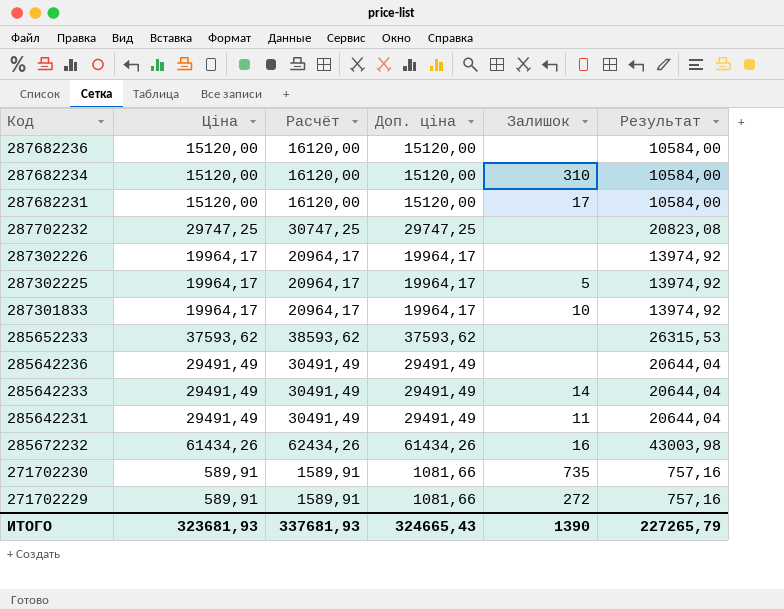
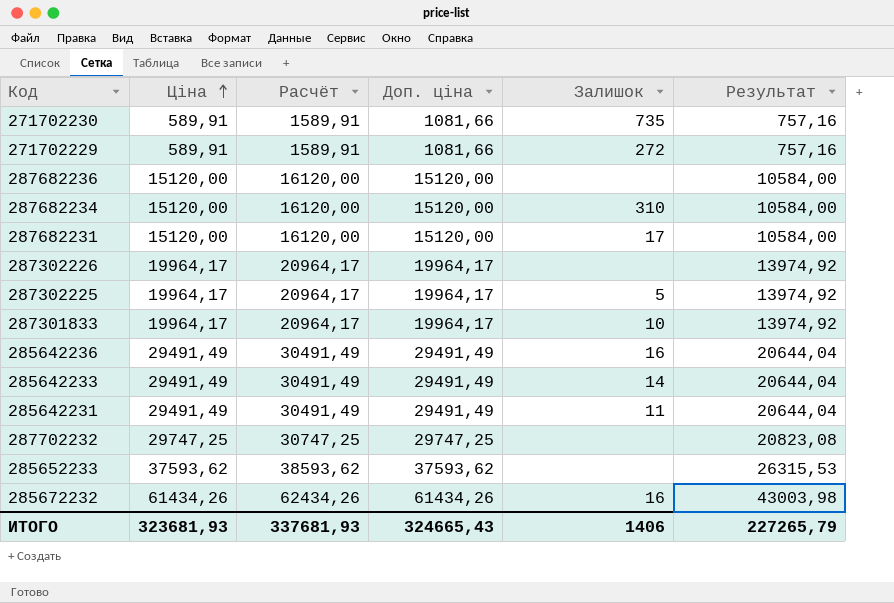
row order: none -> Ціна ascending
285642236 | Залишок: none -> 16
ИТОГО | Залишок: 1390 -> 1406

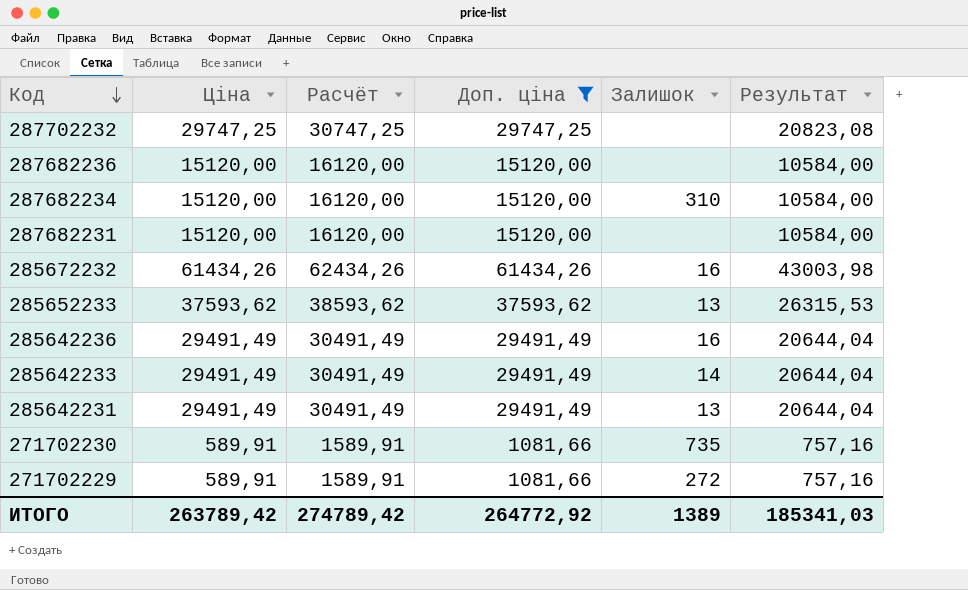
filter: none -> Доп. ціна != 19964,17
row order: Ціна ascending -> Код descending
287682231 | Залишок: 17 -> none
285652233 | Залишок: none -> 13
285642231 | Залишок: 11 -> 13
ИТОГО | Ціна: 323681,93 -> 263789,42
ИТОГО | Расчёт: 337681,93 -> 274789,42
ИТОГО | Доп. ціна: 324665,43 -> 264772,92
ИТОГО | Залишок: 1406 -> 1389
ИТОГО | Результат: 227265,79 -> 185341,03

